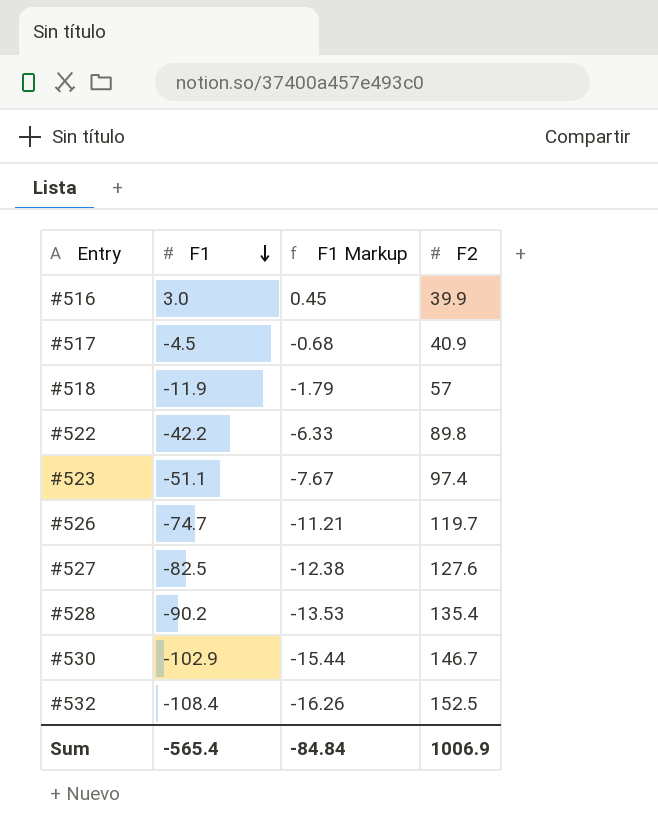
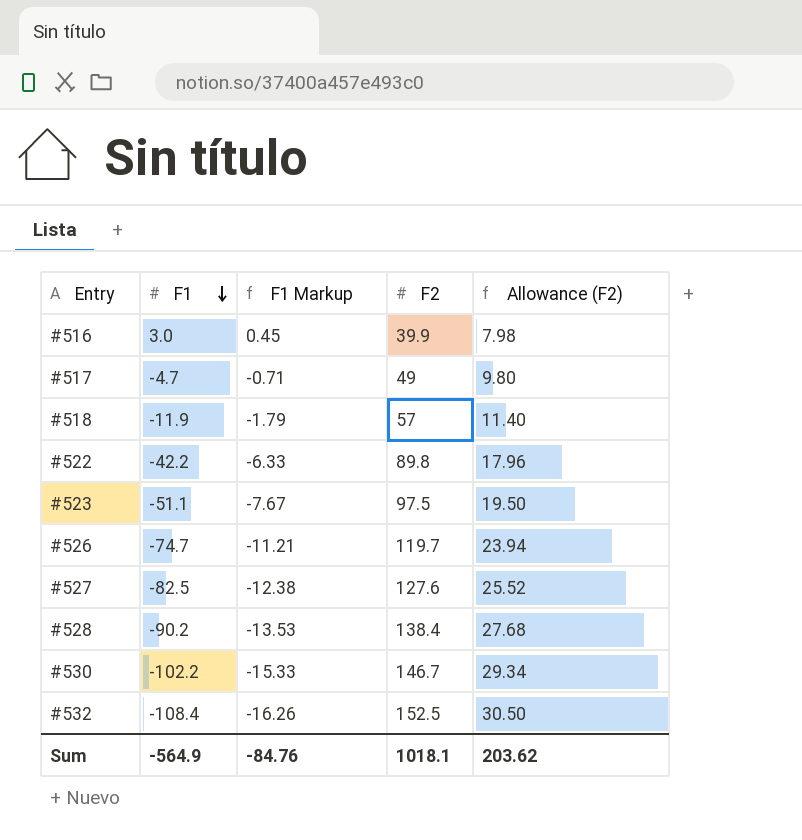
column Allowance (F2) | formula: none -> [F2] * 0.2
#517 | F1: -4.5 -> -4.7
#517 | F1 Markup: -0.68 -> -0.71
#517 | F2: 40.9 -> 49
#523 | F2: 97.4 -> 97.5
#528 | F2: 135.4 -> 138.4
#530 | F1: -102.9 -> -102.2
#530 | F1 Markup: -15.44 -> -15.33
Sum | F1: -565.4 -> -564.9
Sum | F1 Markup: -84.84 -> -84.76
Sum | F2: 1006.9 -> 1018.1

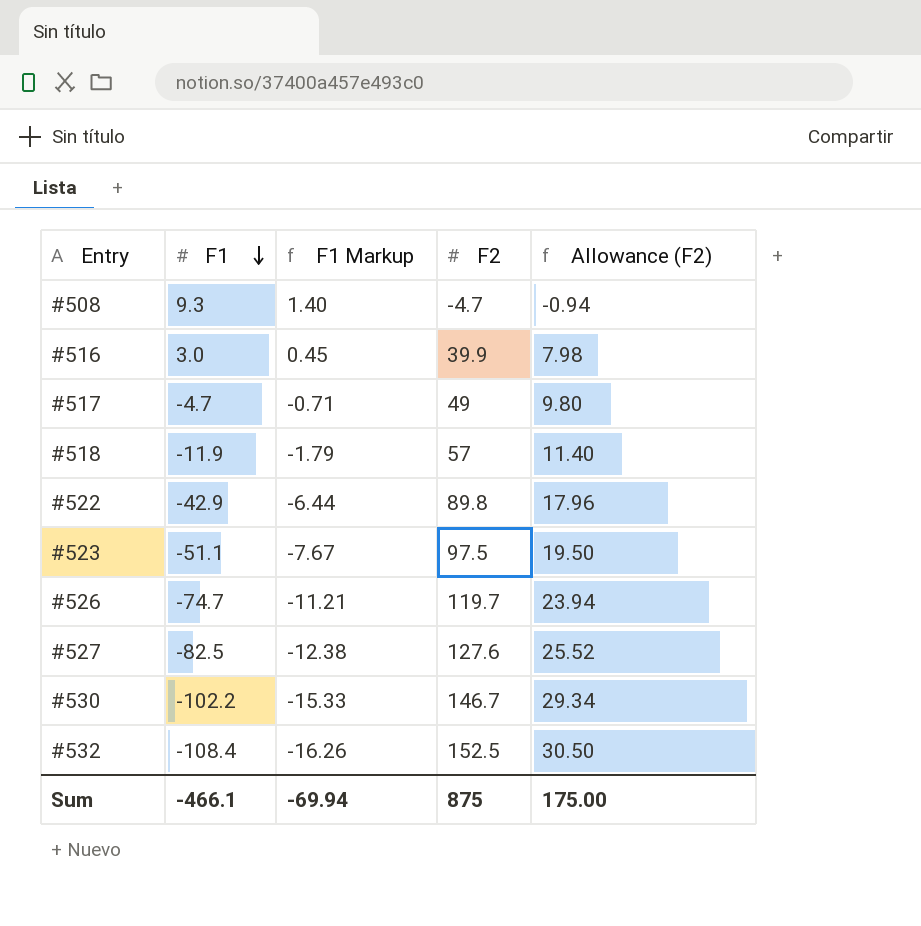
row #528: -90.2 | -13.53 | 138.4 | 27.68 -> none
row #508: none -> 9.3 | 1.40 | -4.7 | -0.94
#522 | F1: -42.2 -> -42.9
#522 | F1 Markup: -6.33 -> -6.44
Sum | F1: -564.9 -> -466.1
Sum | F1 Markup: -84.76 -> -69.94
Sum | F2: 1018.1 -> 875
Sum | Allowance (F2): 203.62 -> 175.00

